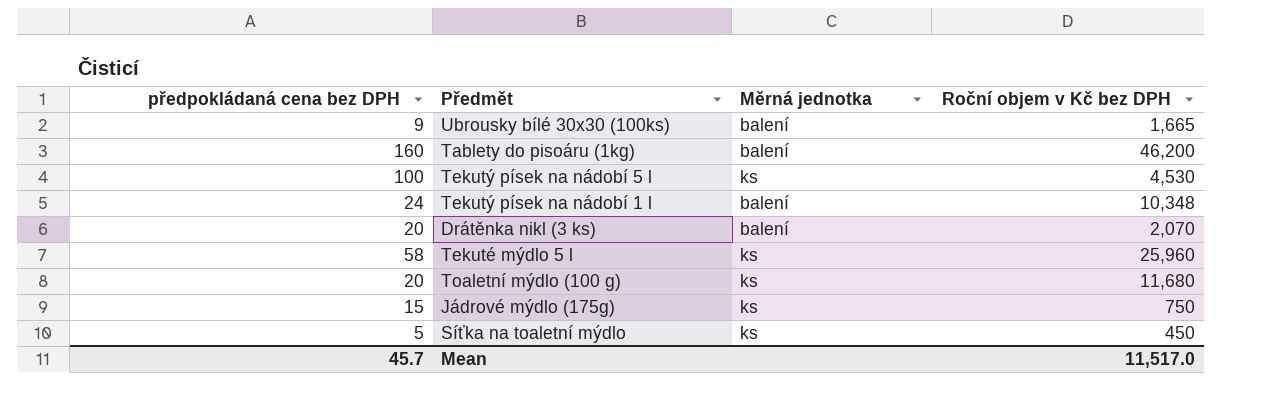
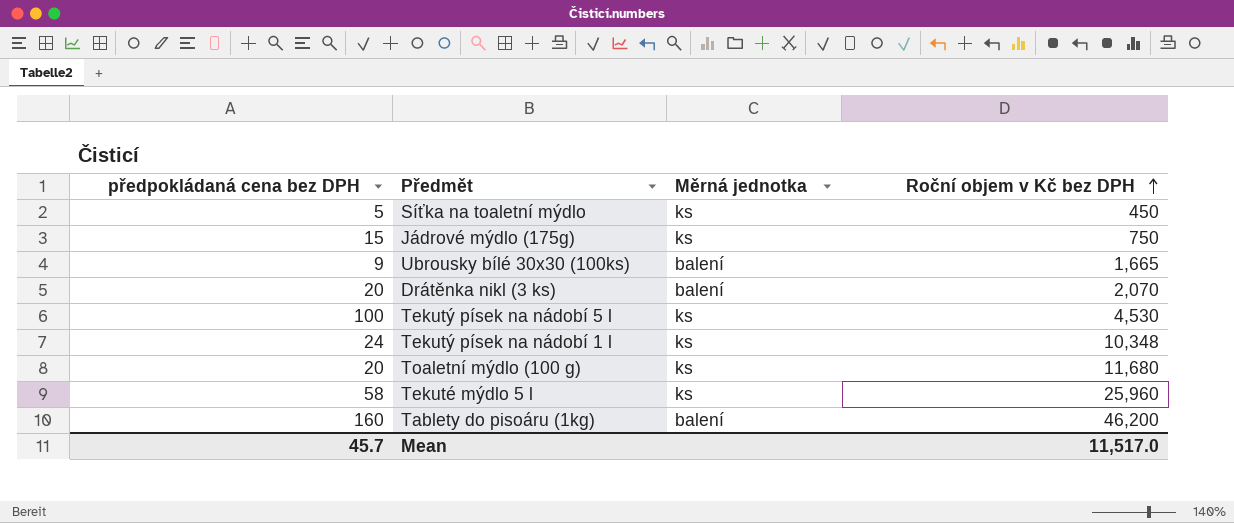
row order: none -> Roční objem v Kč bez DPH ascending
Tekutý písek na nádobí 1 l | Měrná jednotka: balení -> ks

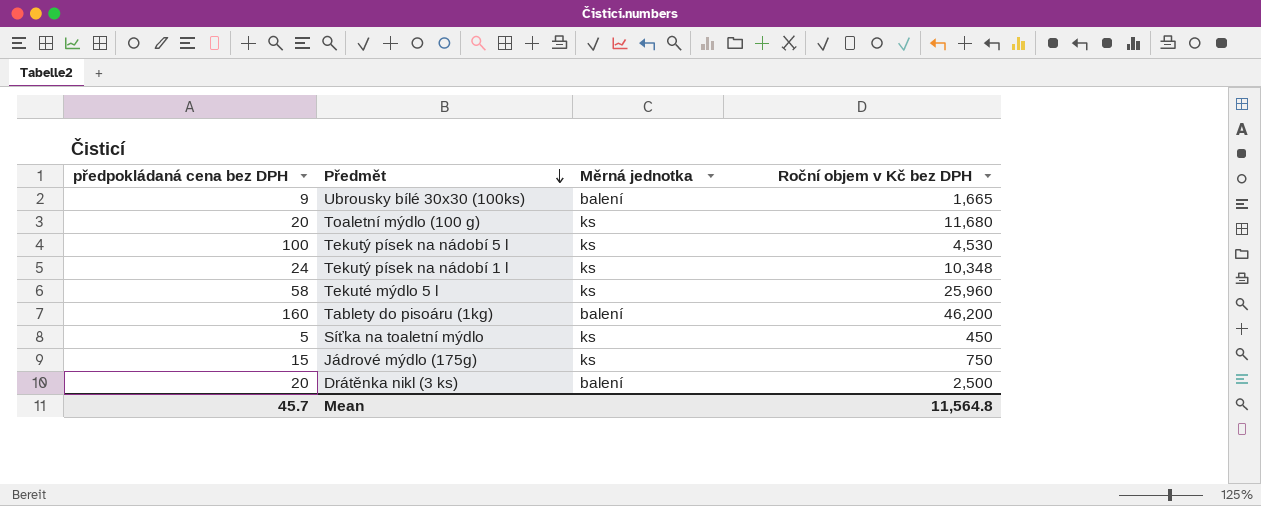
row order: Roční objem v Kč bez DPH ascending -> Předmět descending
Drátěnka nikl (3 ks) | Roční objem v Kč bez DPH: 2,070 -> 2,500
Mean | Roční objem v Kč bez DPH: 11,517.0 -> 11,564.8

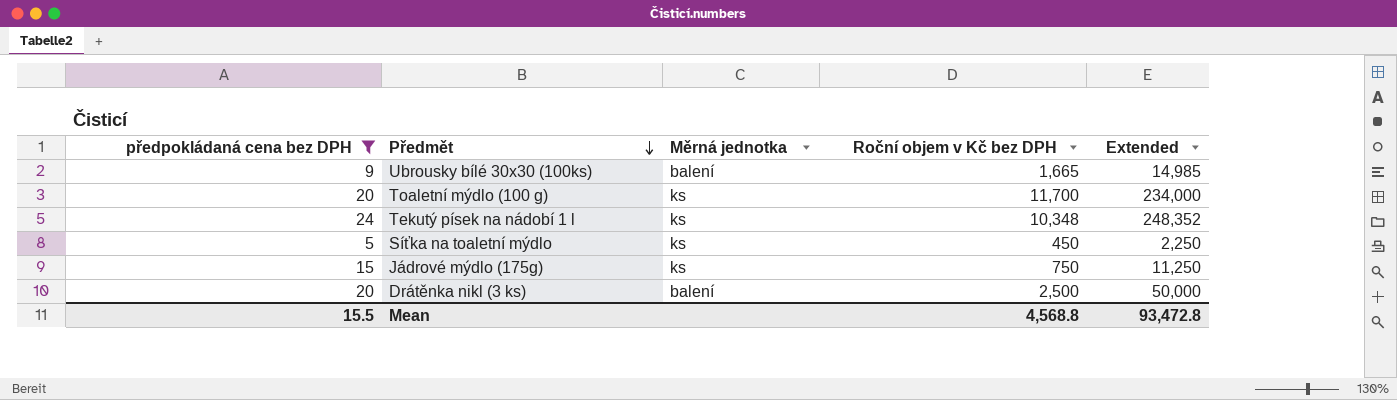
filter: none -> předpokládaná cena bez DPH <= 24
column Extended | formula: none -> [předpokládaná cena bez DPH] * [Roční objem v Kč bez DPH]
Toaletní mýdlo (100 g) | Roční objem v Kč bez DPH: 11,680 -> 11,700
Mean | předpokládaná cena bez DPH: 45.7 -> 15.5
Mean | Roční objem v Kč bez DPH: 11,564.8 -> 4,568.8

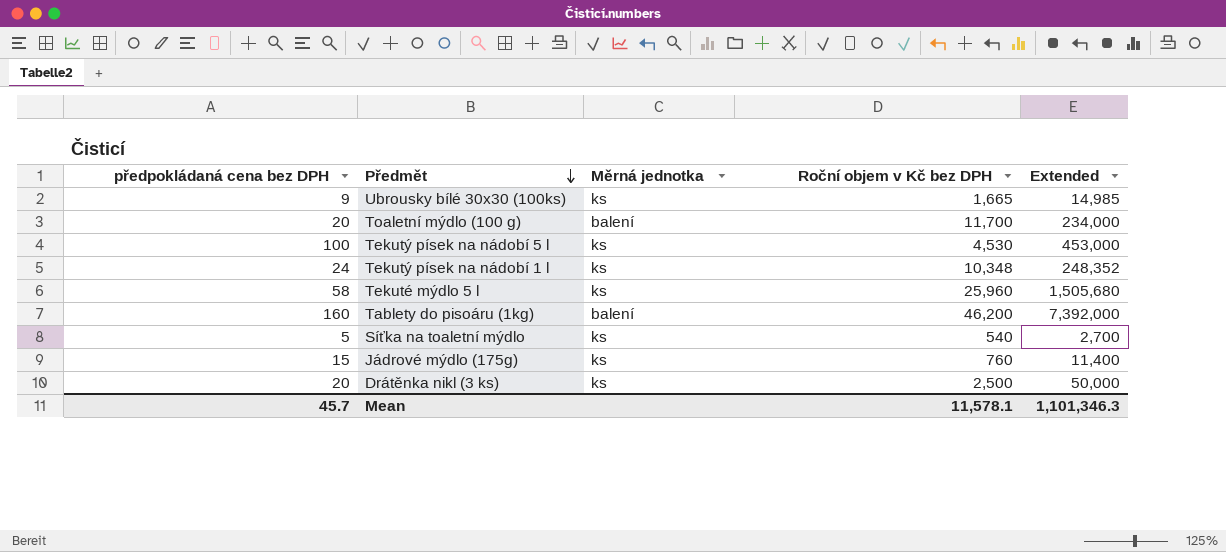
filter: předpokládaná cena bez DPH <= 24 -> none
Ubrousky bílé 30x30 (100ks) | Měrná jednotka: balení -> ks
Toaletní mýdlo (100 g) | Měrná jednotka: ks -> balení
Síťka na toaletní mýdlo | Roční objem v Kč bez DPH: 450 -> 540
Síťka na toaletní mýdlo | Extended: 2,250 -> 2,700
Jádrové mýdlo (175g) | Roční objem v Kč bez DPH: 750 -> 760
Jádrové mýdlo (175g) | Extended: 11,250 -> 11,400
Drátěnka nikl (3 ks) | Měrná jednotka: balení -> ks
Mean | předpokládaná cena bez DPH: 15.5 -> 45.7
Mean | Roční objem v Kč bez DPH: 4,568.8 -> 11,578.1
Mean | Extended: 93,472.8 -> 1,101,346.3

